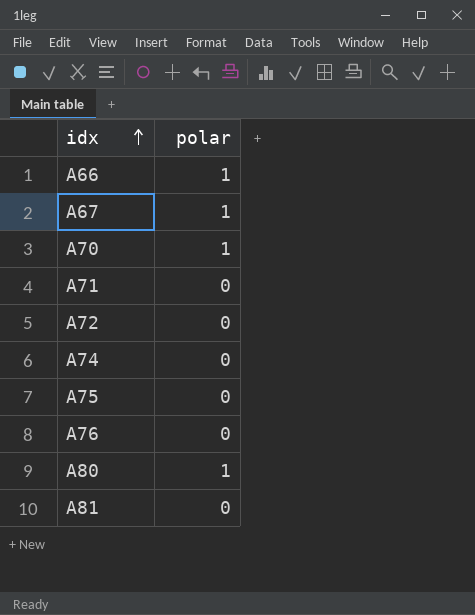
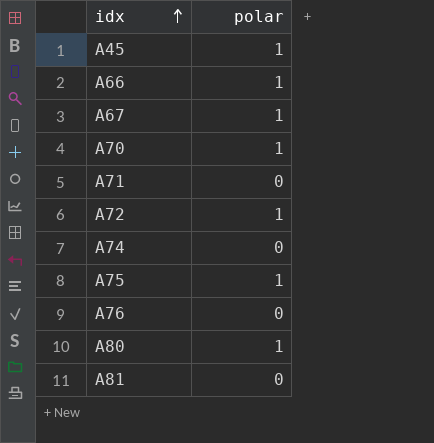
row A45: none -> 1
A72 | polar: 0 -> 1
A75 | polar: 0 -> 1

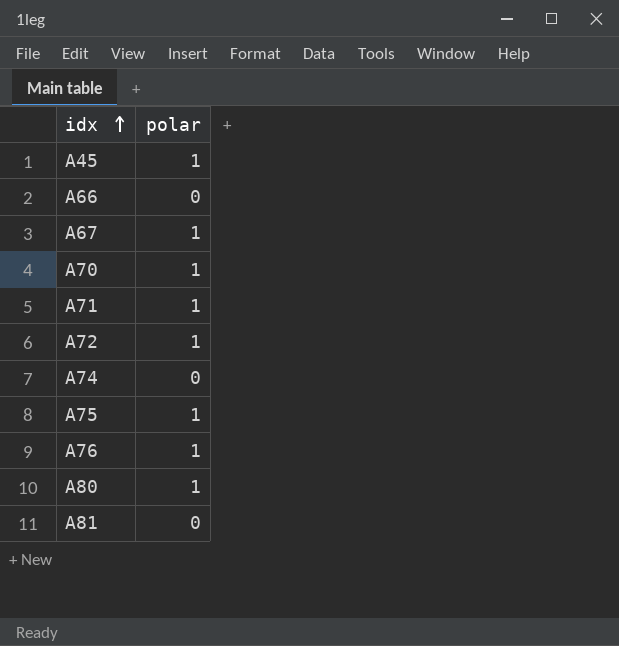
A66 | polar: 1 -> 0
A71 | polar: 0 -> 1
A76 | polar: 0 -> 1

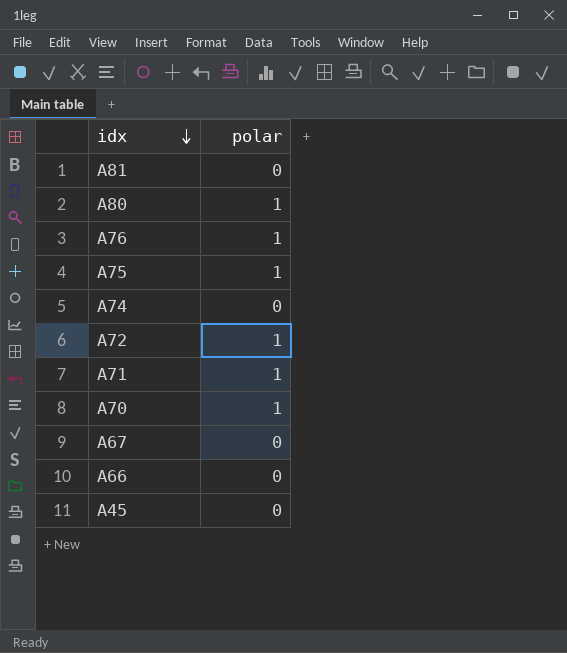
row order: idx ascending -> idx descending
A67 | polar: 1 -> 0
A45 | polar: 1 -> 0

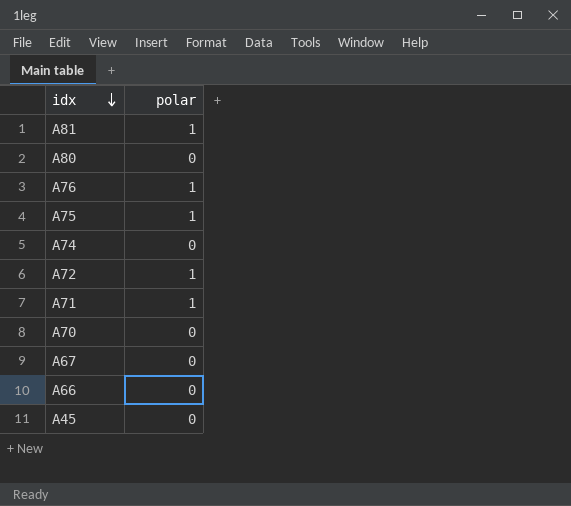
A81 | polar: 0 -> 1
A80 | polar: 1 -> 0
A70 | polar: 1 -> 0

